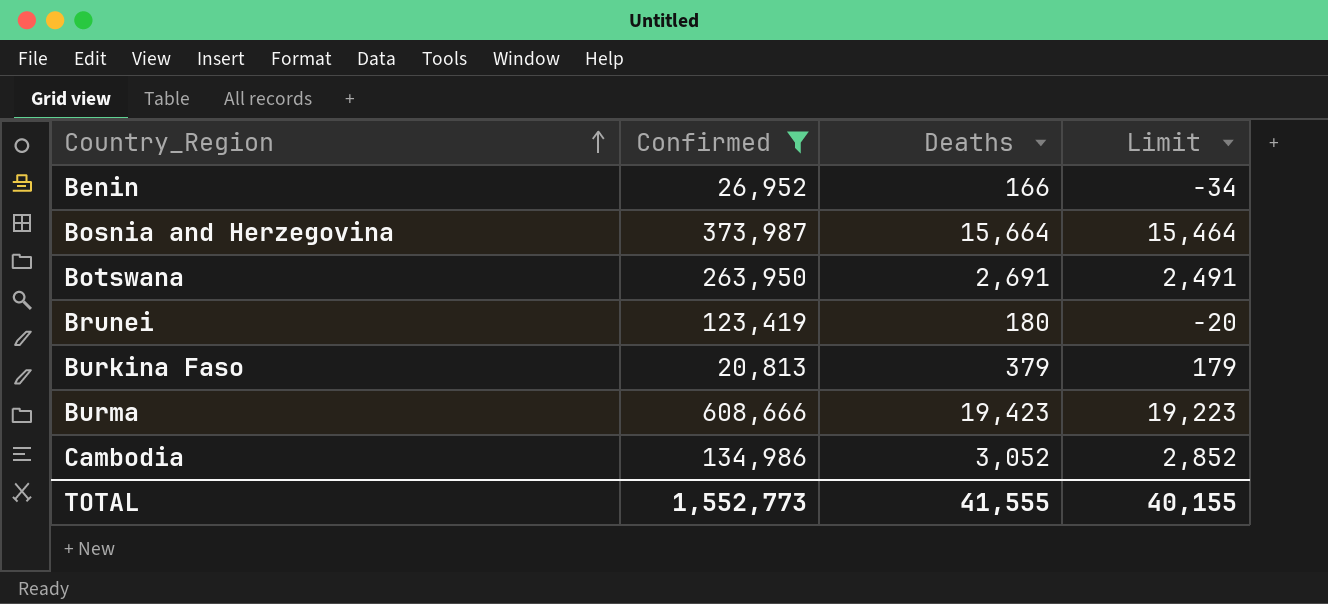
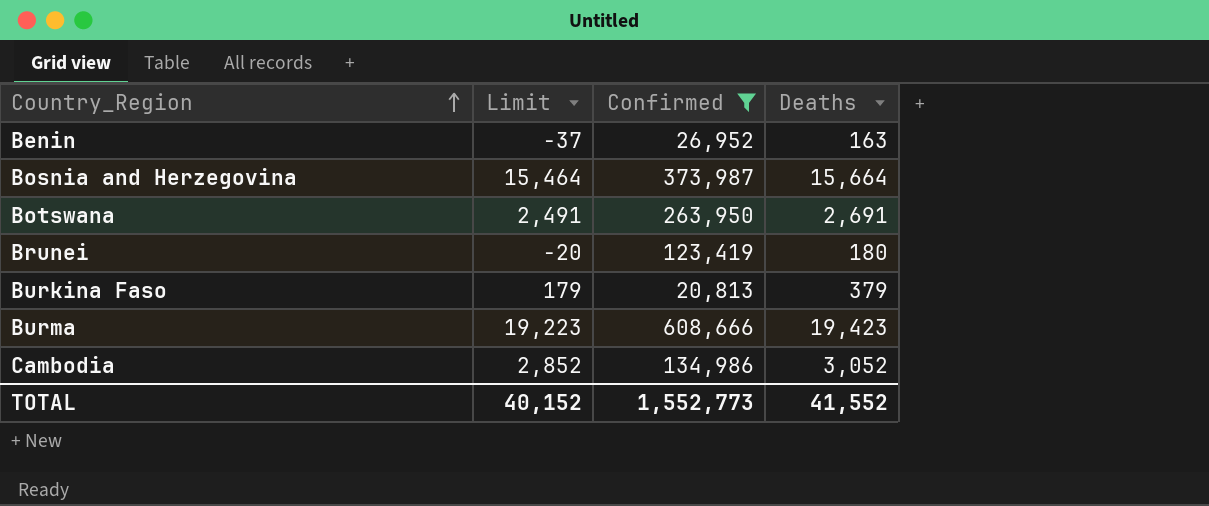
column Limit | position: 4 -> 2
Benin | Limit: -34 -> -37
Benin | Deaths: 166 -> 163
TOTAL | Limit: 40,155 -> 40,152
TOTAL | Deaths: 41,555 -> 41,552

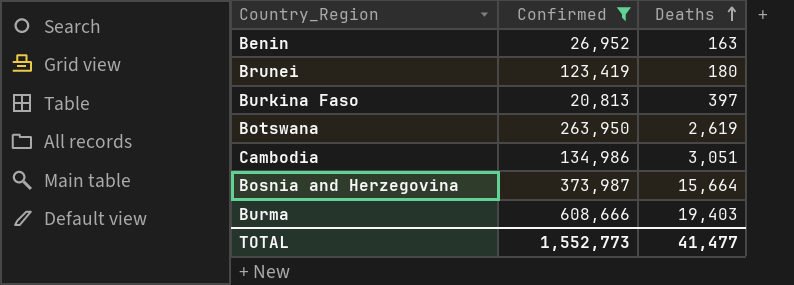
row order: Country_Region ascending -> Deaths ascending
column Limit | formula: [Deaths] - 200 -> none
Burkina Faso | Deaths: 379 -> 397
Botswana | Deaths: 2,691 -> 2,619
Cambodia | Deaths: 3,052 -> 3,051
Burma | Deaths: 19,423 -> 19,403
TOTAL | Deaths: 41,552 -> 41,477

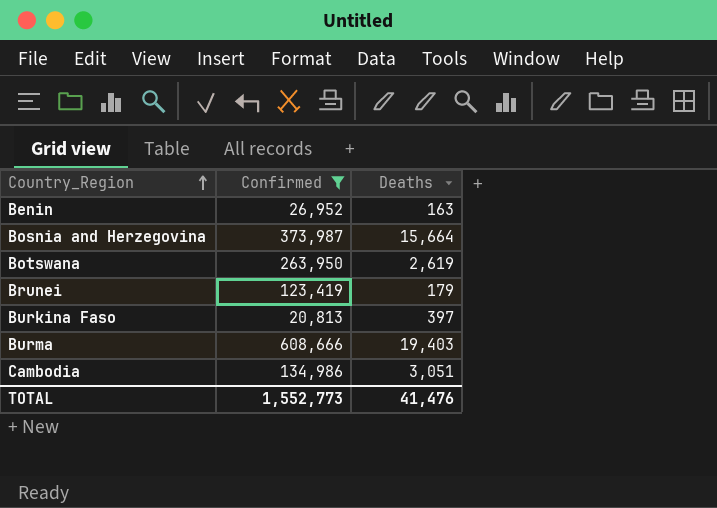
row order: Deaths ascending -> Country_Region ascending
Brunei | Deaths: 180 -> 179
TOTAL | Deaths: 41,477 -> 41,476

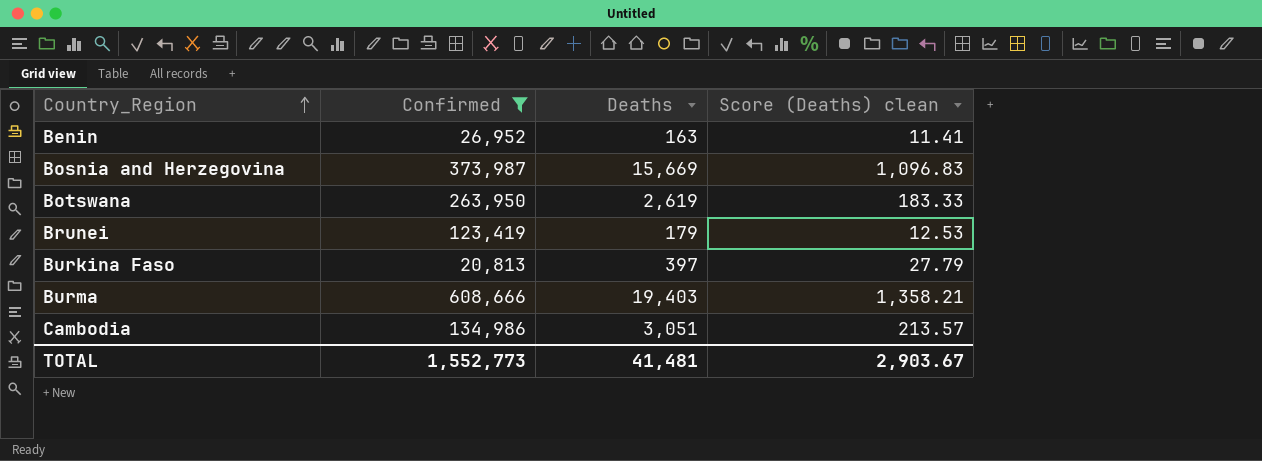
column Score (Deaths) clean | formula: none -> [Deaths] * 0.07
Bosnia and Herzegovina | Deaths: 15,664 -> 15,669
TOTAL | Deaths: 41,476 -> 41,481

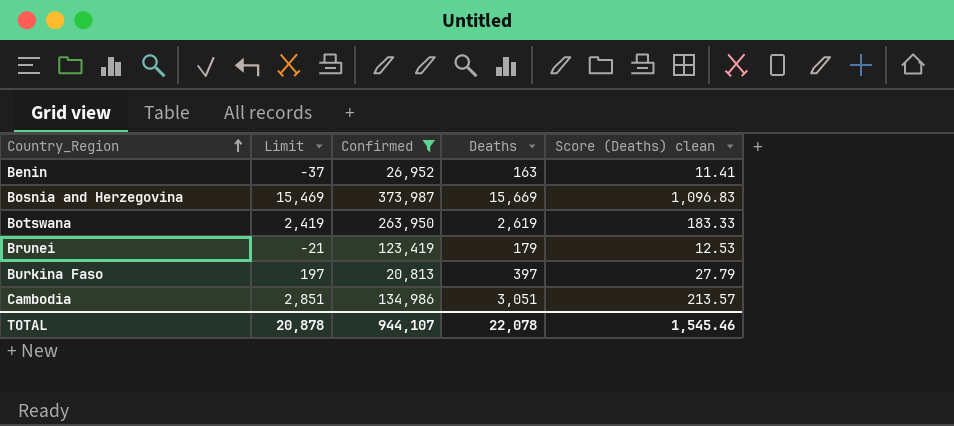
column Limit | formula: none -> [Deaths] - 200
row Burma: 608,666 | 19,403 | 1,358.21 -> none
TOTAL | Confirmed: 1,552,773 -> 944,107
TOTAL | Deaths: 41,481 -> 22,078
TOTAL | Score (Deaths) clean: 2,903.67 -> 1,545.46

